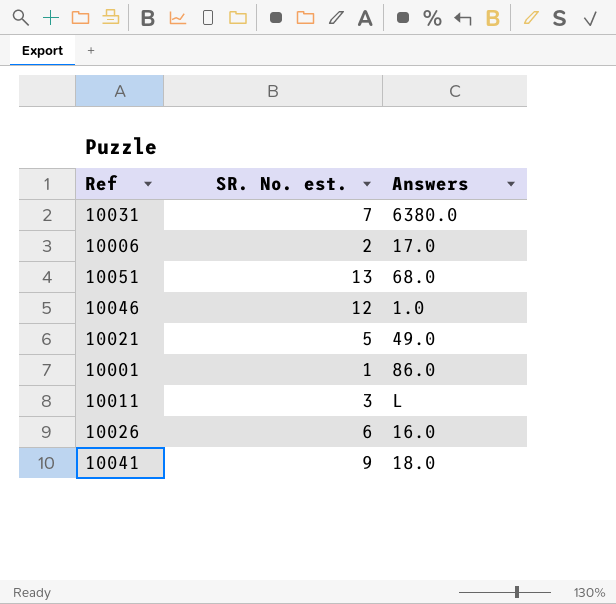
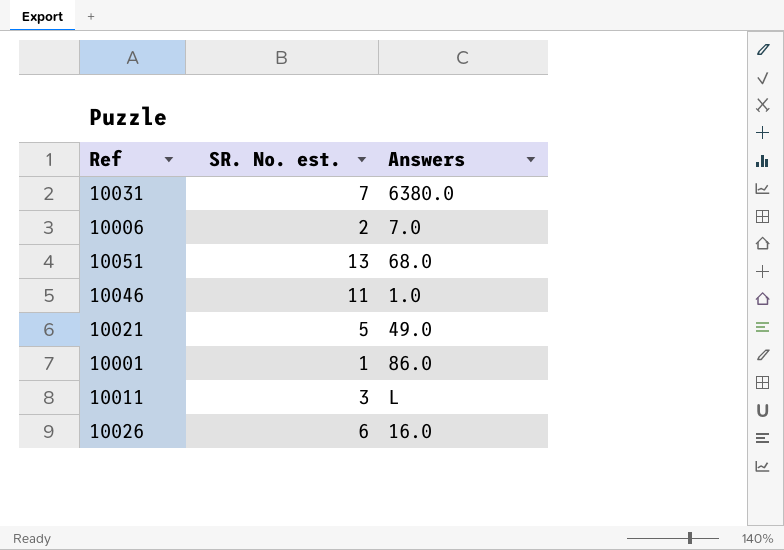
row 10041: 9 | 18.0 -> none
10006 | Answers: 17.0 -> 7.0
10046 | SR. No. est.: 12 -> 11

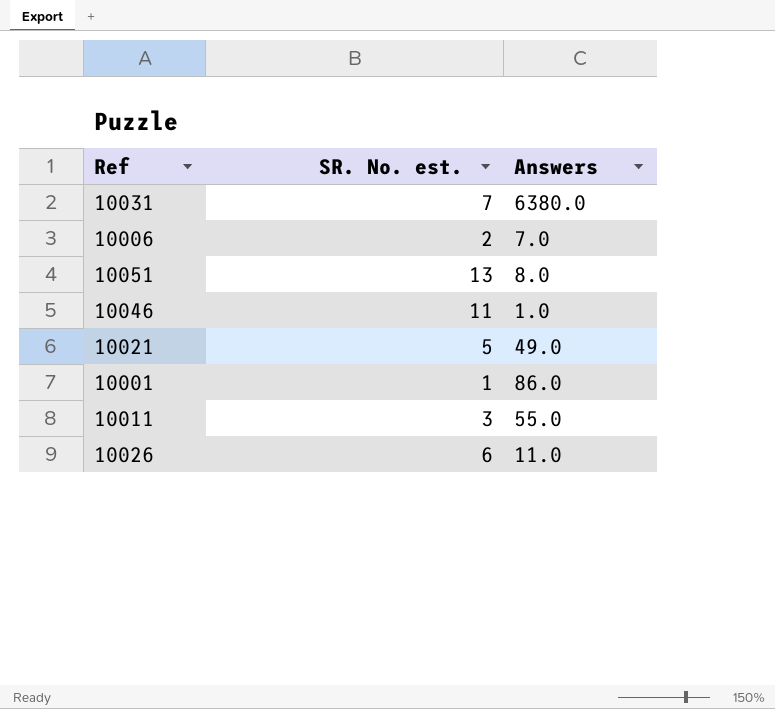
10051 | Answers: 68.0 -> 8.0
10011 | Answers: L -> 55.0
10026 | Answers: 16.0 -> 11.0

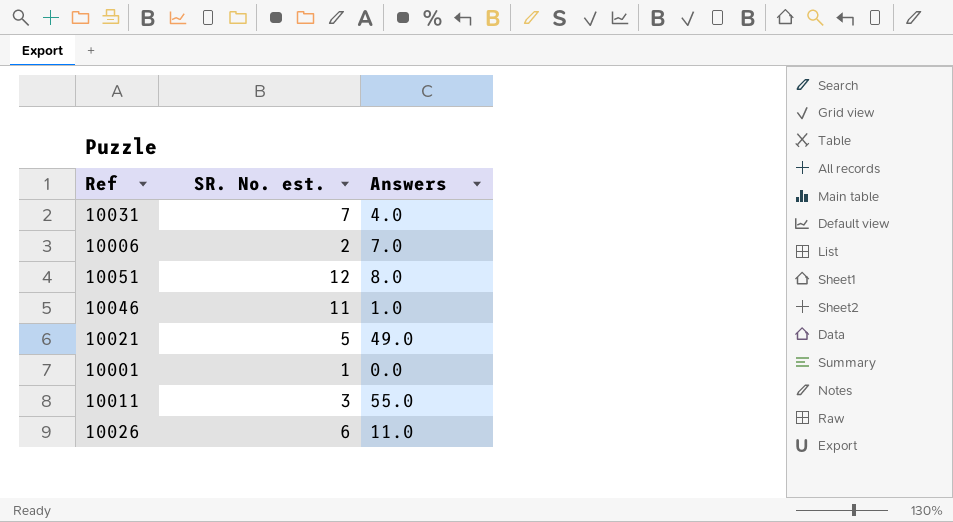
10031 | Answers: 6380.0 -> 4.0
10051 | SR. No. est.: 13 -> 12
10001 | Answers: 86.0 -> 0.0

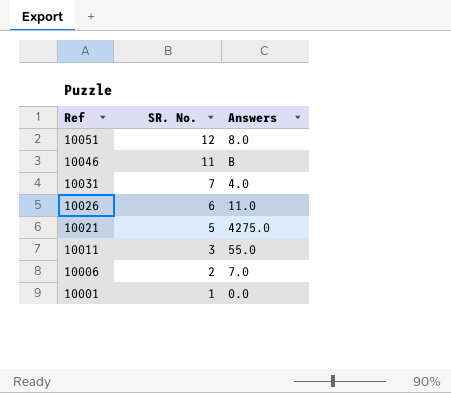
row order: none -> Ref descending
column name: SR. No. est. -> SR. No.
10046 | Answers: 1.0 -> B
10021 | Answers: 49.0 -> 4275.0

